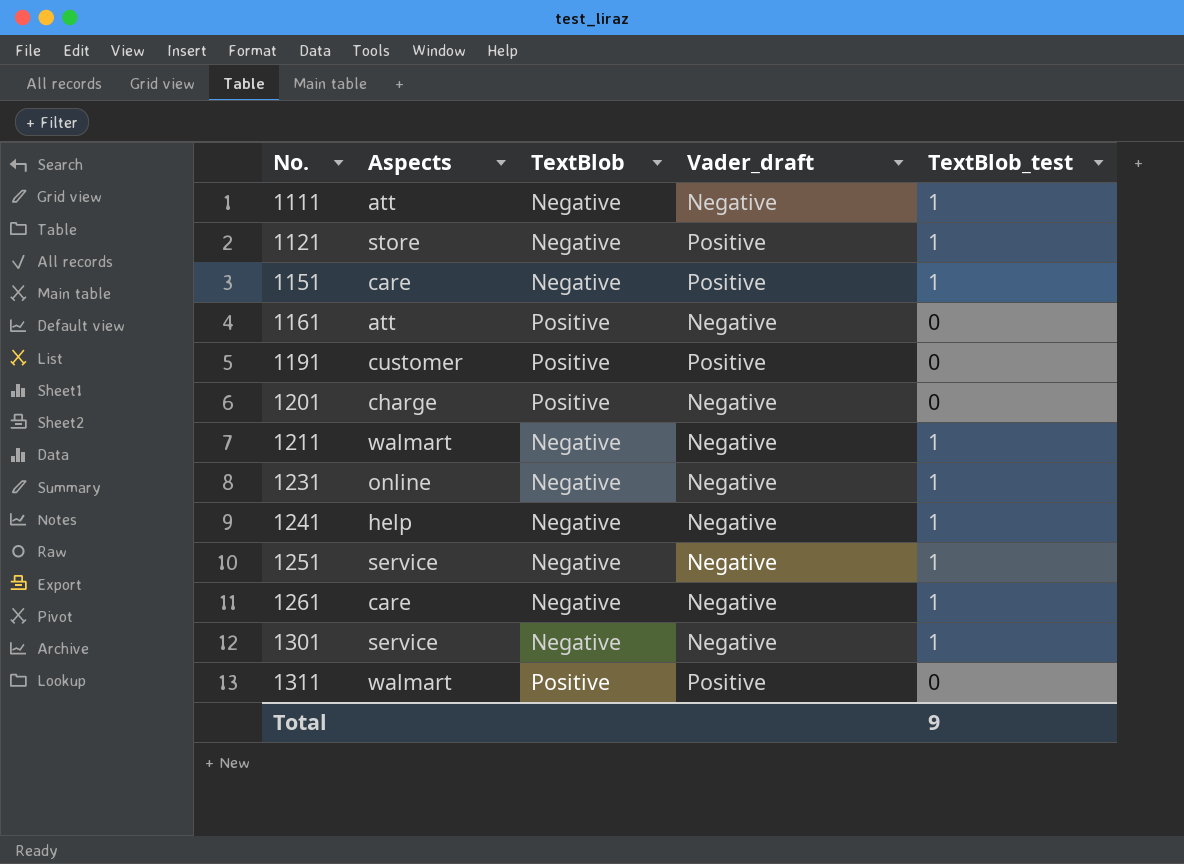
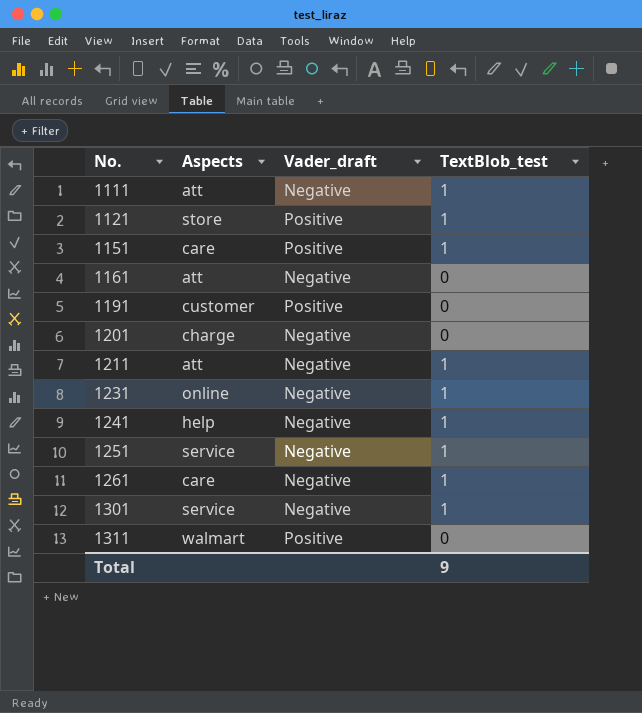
column TextBlob | position: 3 -> none
1211 | Aspects: walmart -> att

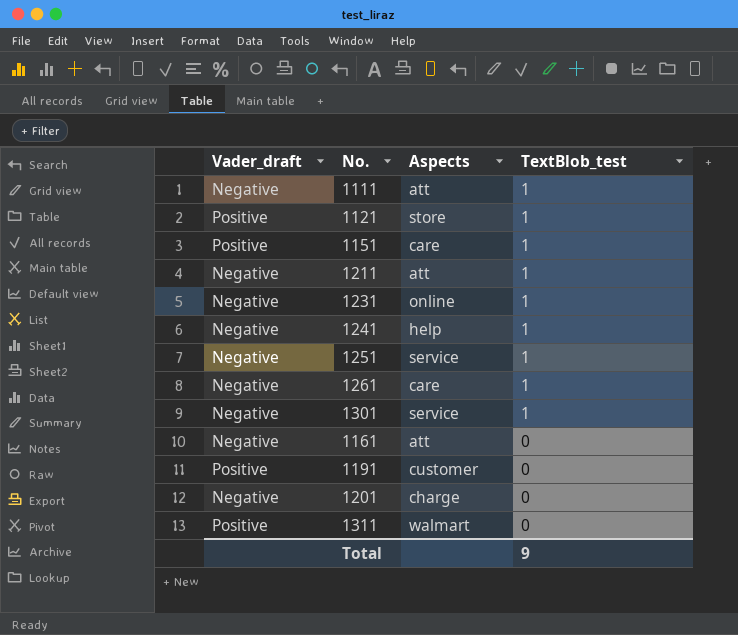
row order: No. ascending -> TextBlob_test descending
column Vader_draft | position: 3 -> 1

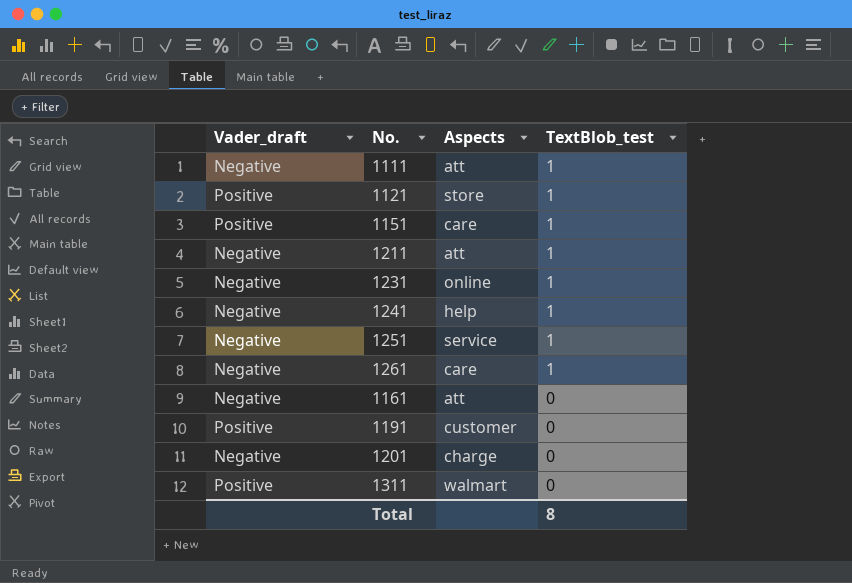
row 1301: Negative | service | 1 -> none
Total | TextBlob_test: 9 -> 8

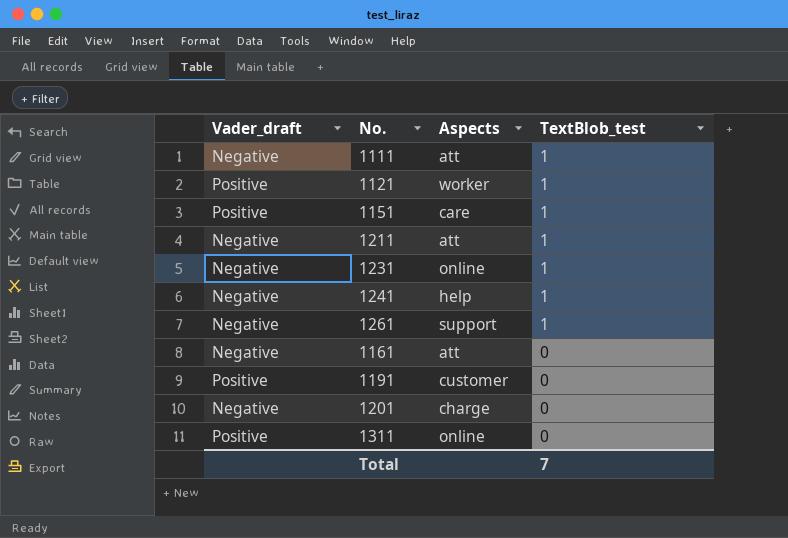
row 1251: Negative | service | 1 -> none
1121 | Aspects: store -> worker
1261 | Aspects: care -> support
1311 | Aspects: walmart -> online
Total | TextBlob_test: 8 -> 7

